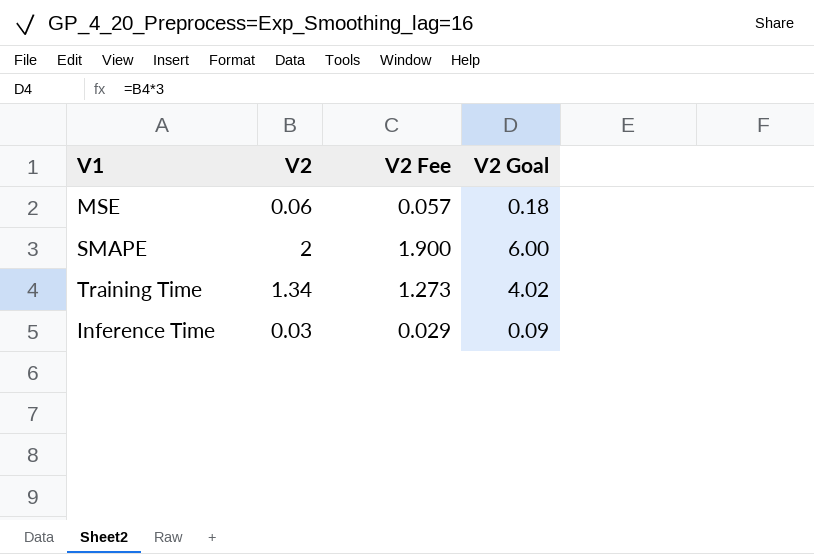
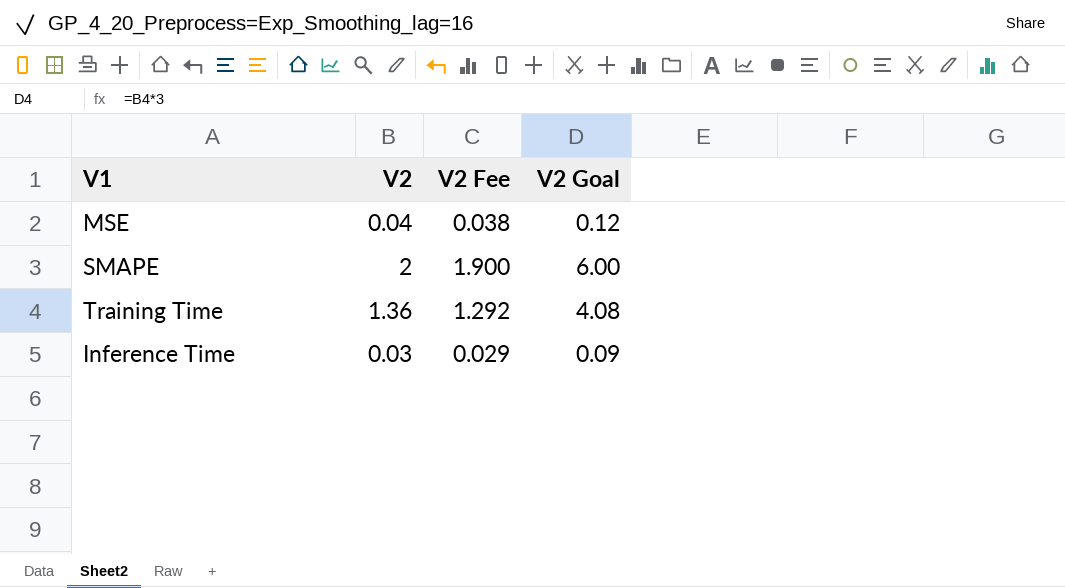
MSE | V2: 0.06 -> 0.04
MSE | V2 Fee: 0.057 -> 0.038
MSE | V2 Goal: 0.18 -> 0.12
Training Time | V2: 1.34 -> 1.36
Training Time | V2 Fee: 1.273 -> 1.292
Training Time | V2 Goal: 4.02 -> 4.08

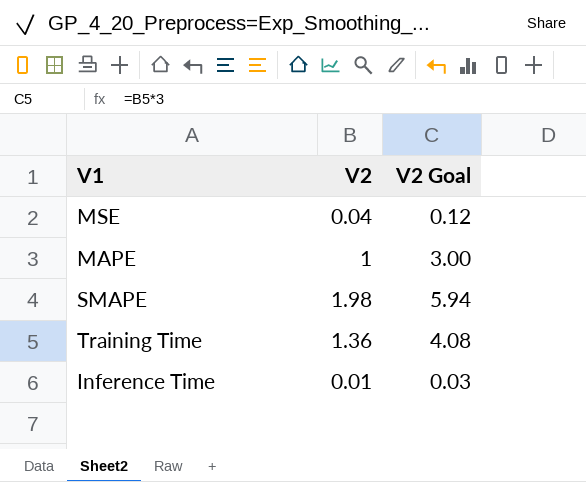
column V2 Fee | formula: [V2] * 0.95 -> none
row MAPE: none -> 1 | 3.00
SMAPE | V2: 2 -> 1.98
SMAPE | V2 Goal: 6.00 -> 5.94
Inference Time | V2: 0.03 -> 0.01
Inference Time | V2 Goal: 0.09 -> 0.03

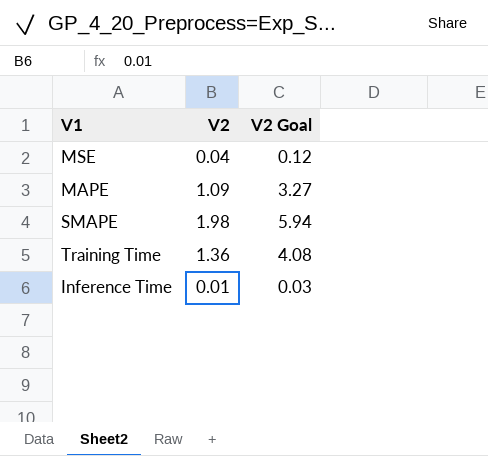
MAPE | V2: 1 -> 1.09
MAPE | V2 Goal: 3.00 -> 3.27

